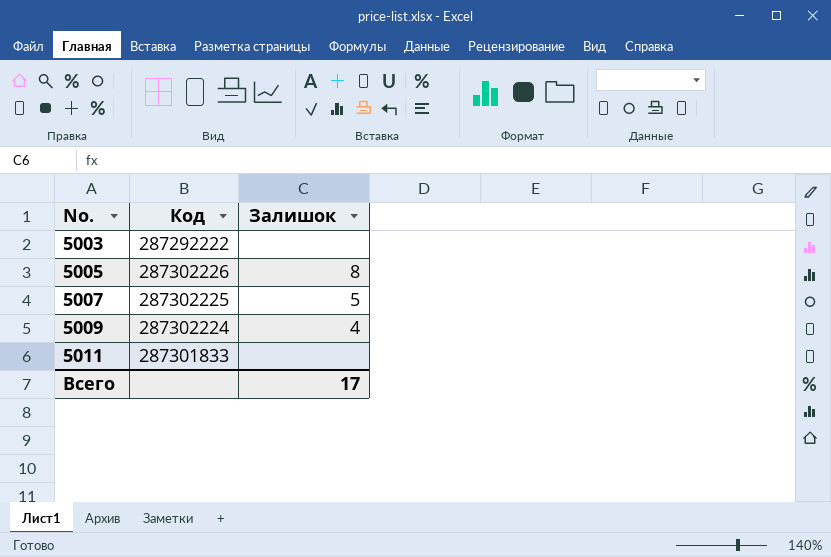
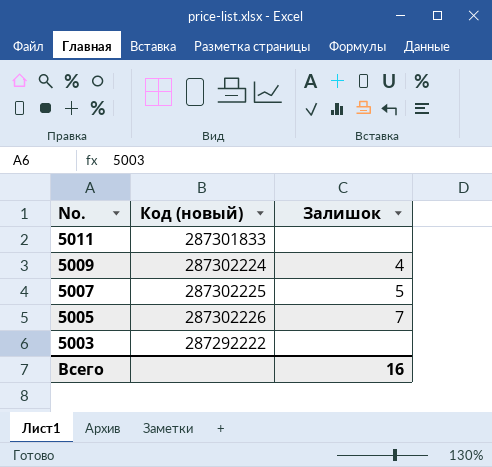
row order: No. ascending -> No. descending
column name: Код -> Код (новый)
5005 | Залишок: 8 -> 7
Всего | Залишок: 17 -> 16

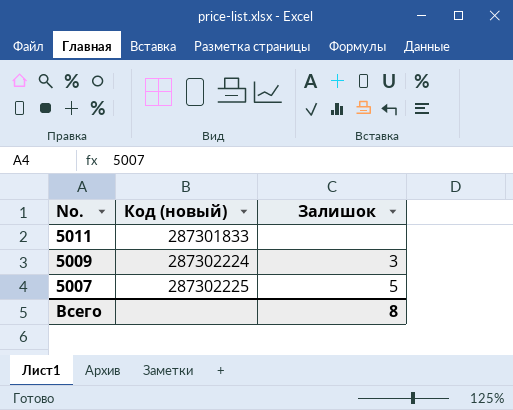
row 5005: 287302226 | 7 -> none
row 5003: 287292222 | none -> none
5009 | Залишок: 4 -> 3
Всего | Залишок: 16 -> 8

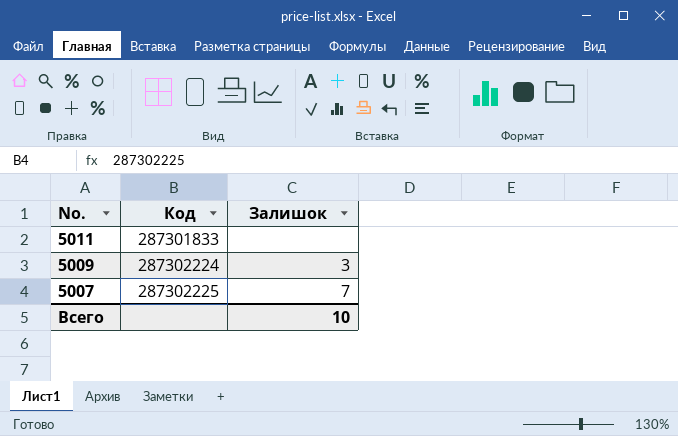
column name: Код (новый) -> Код
5007 | Залишок: 5 -> 7
Всего | Залишок: 8 -> 10

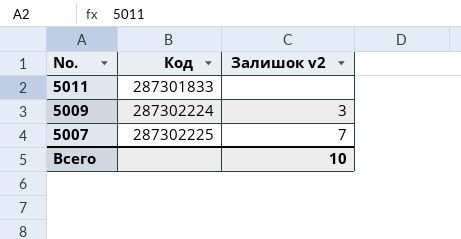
column name: Залишок -> Залишок v2

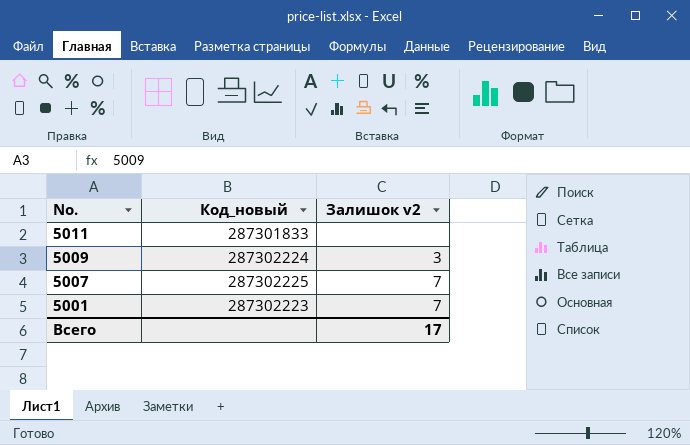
column name: Код -> Код_новый
row 5001: none -> 287302223 | 7
Всего | Залишок v2: 10 -> 17

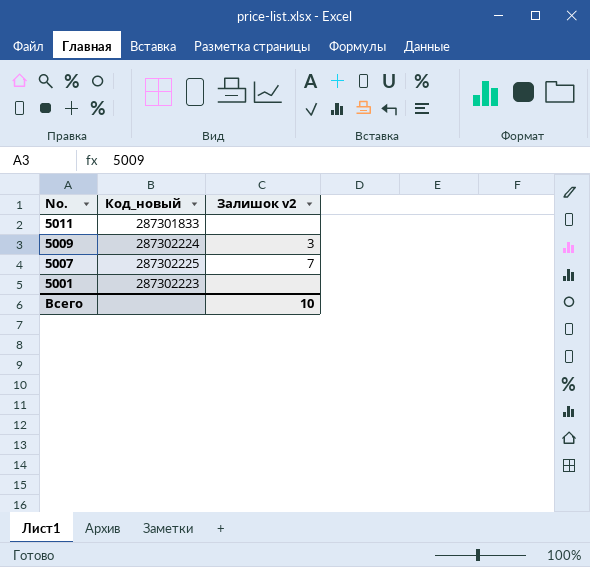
5001 | Залишок v2: 7 -> none
Всего | Залишок v2: 17 -> 10

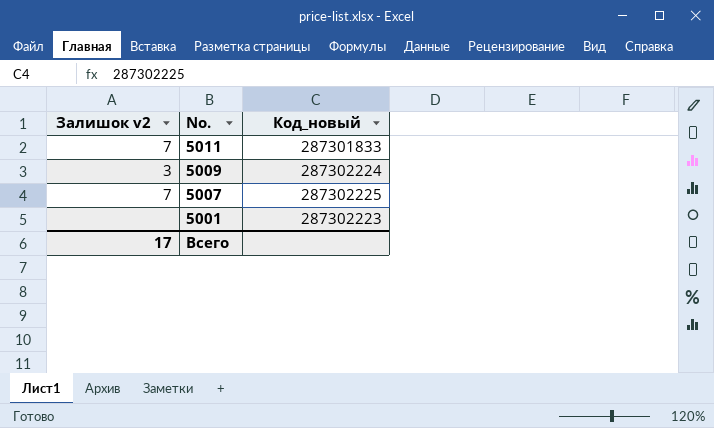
column Залишок v2 | position: 3 -> 1
5011 | Залишок v2: none -> 7
Всего | Залишок v2: 10 -> 17

